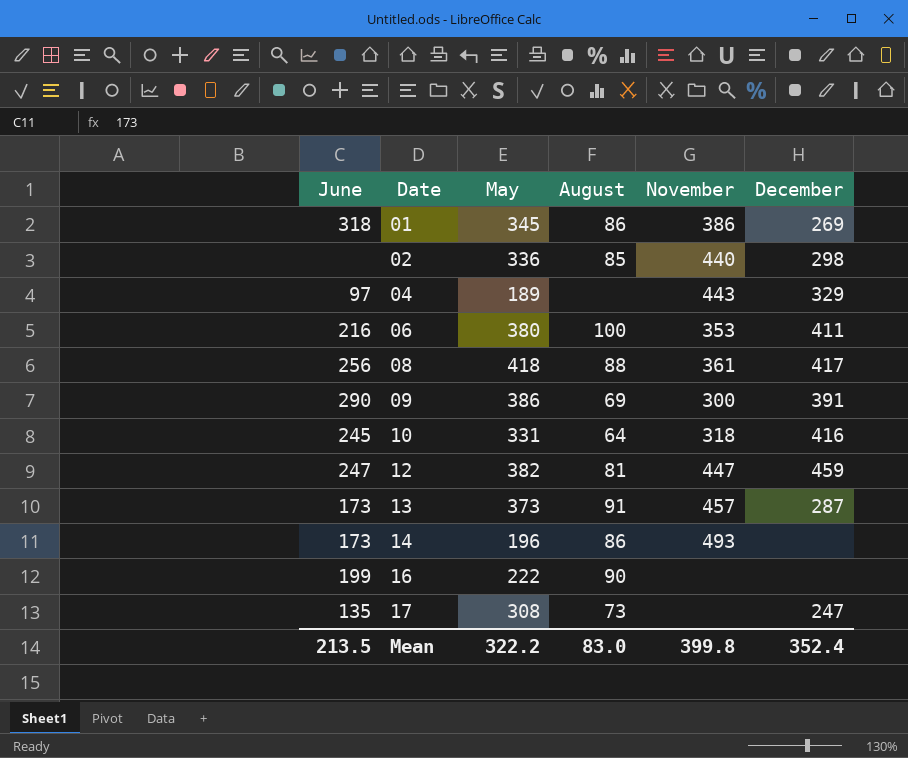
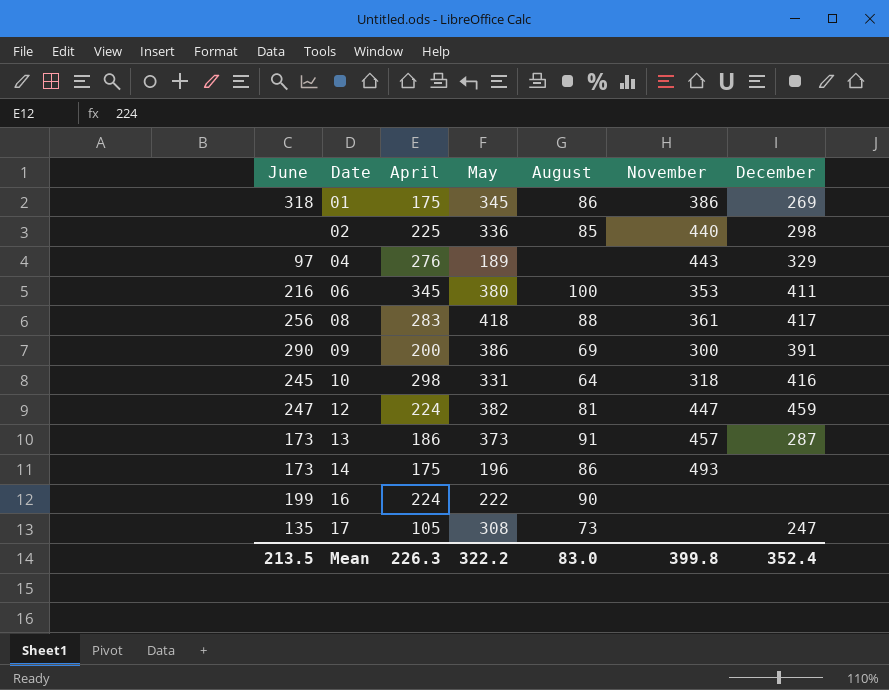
column April | position: none -> 3

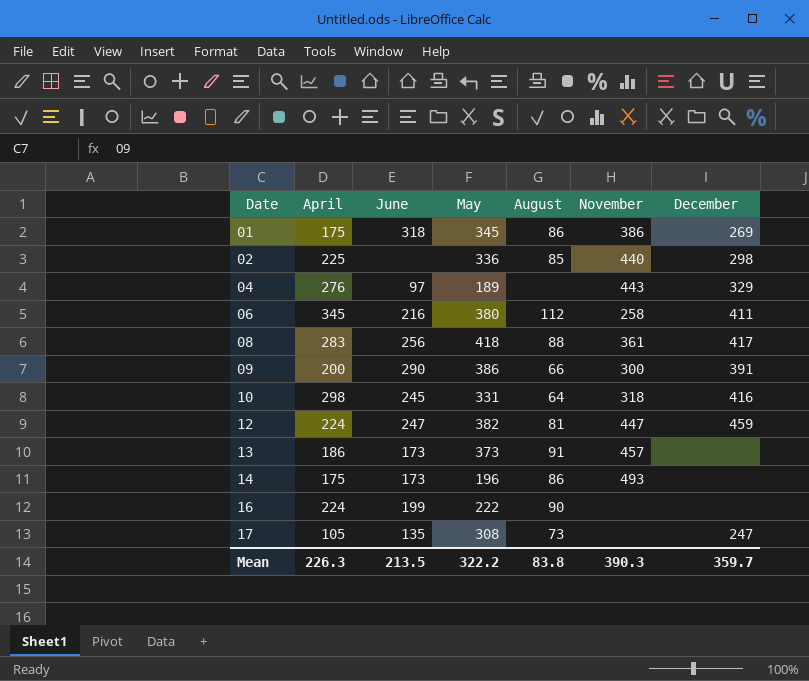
column June | position: 1 -> 3
06 | August: 100 -> 112
06 | November: 353 -> 258
09 | August: 69 -> 66
13 | December: 287 -> none
Mean | August: 83.0 -> 83.8
Mean | November: 399.8 -> 390.3
Mean | December: 352.4 -> 359.7

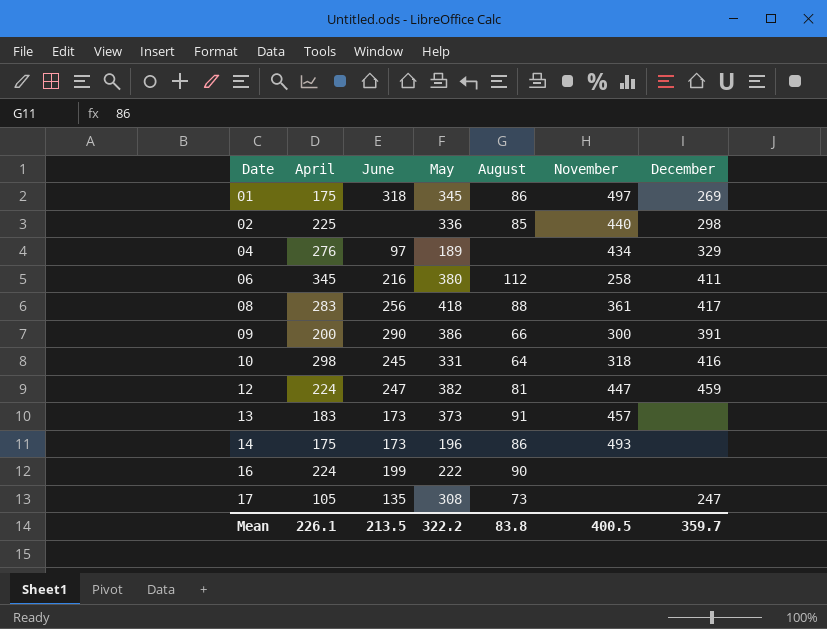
01 | November: 386 -> 497
04 | November: 443 -> 434
13 | April: 186 -> 183
Mean | April: 226.3 -> 226.1
Mean | November: 390.3 -> 400.5

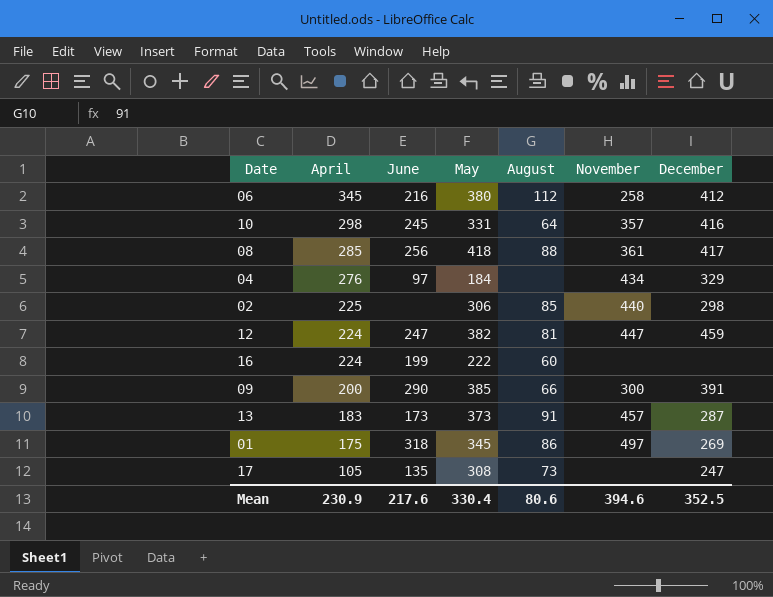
row order: Date ascending -> April descending
row 14: 175 | 173 | 196 | 86 | 493 | none -> none
06 | December: 411 -> 412
10 | November: 318 -> 357
08 | April: 283 -> 285
04 | May: 189 -> 184
02 | May: 336 -> 306
16 | August: 90 -> 60
09 | May: 386 -> 385
13 | December: none -> 287
Mean | April: 226.1 -> 230.9
Mean | June: 213.5 -> 217.6
Mean | May: 322.2 -> 330.4
Mean | August: 83.8 -> 80.6
Mean | November: 400.5 -> 394.6
Mean | December: 359.7 -> 352.5

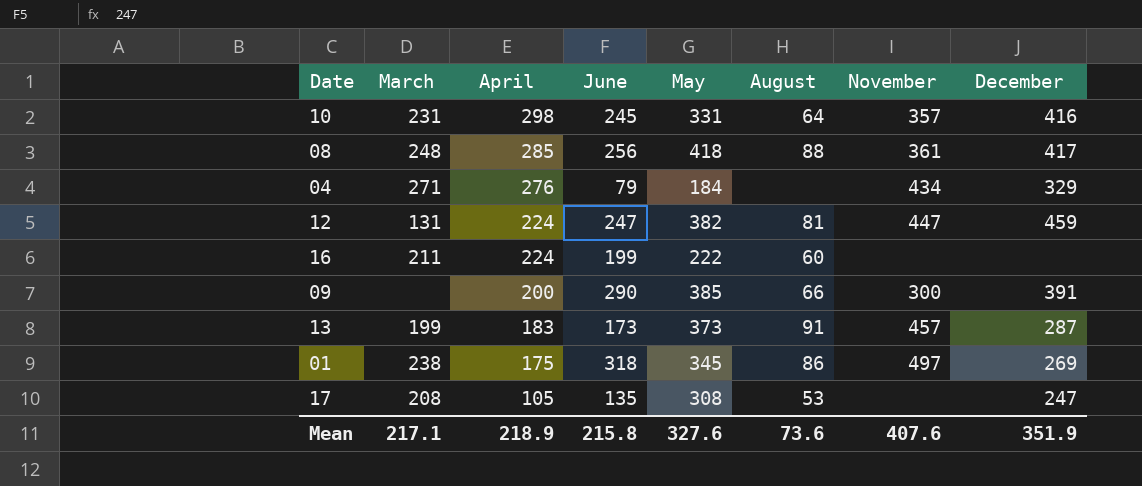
column March | position: none -> 2
row 06: 345 | 216 | 380 | 112 | 258 | 412 -> none
row 02: 225 | none | 306 | 85 | 440 | 298 -> none
04 | June: 97 -> 79
17 | August: 73 -> 53
Mean | April: 230.9 -> 218.9
Mean | June: 217.6 -> 215.8
Mean | May: 330.4 -> 327.6
Mean | August: 80.6 -> 73.6
Mean | November: 394.6 -> 407.6
Mean | December: 352.5 -> 351.9

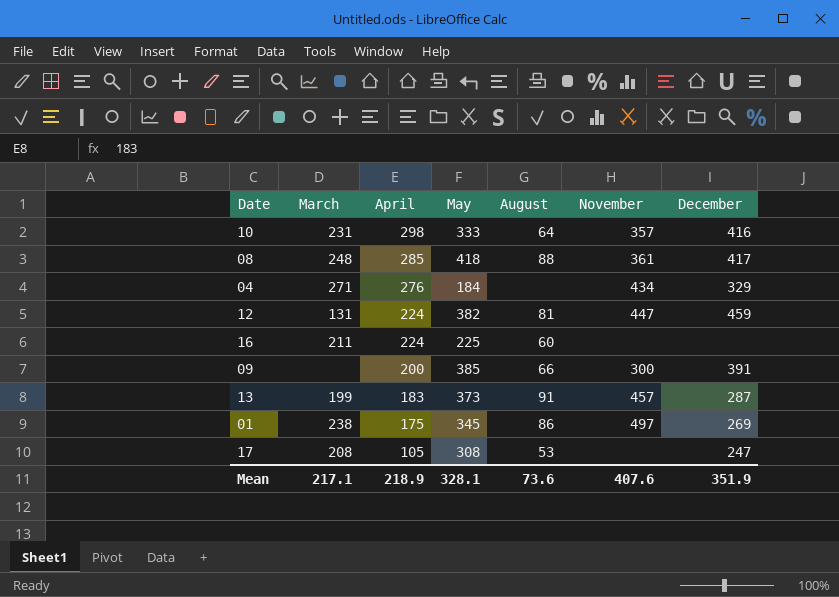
column June | position: 4 -> none
10 | May: 331 -> 333
16 | May: 222 -> 225
Mean | May: 327.6 -> 328.1

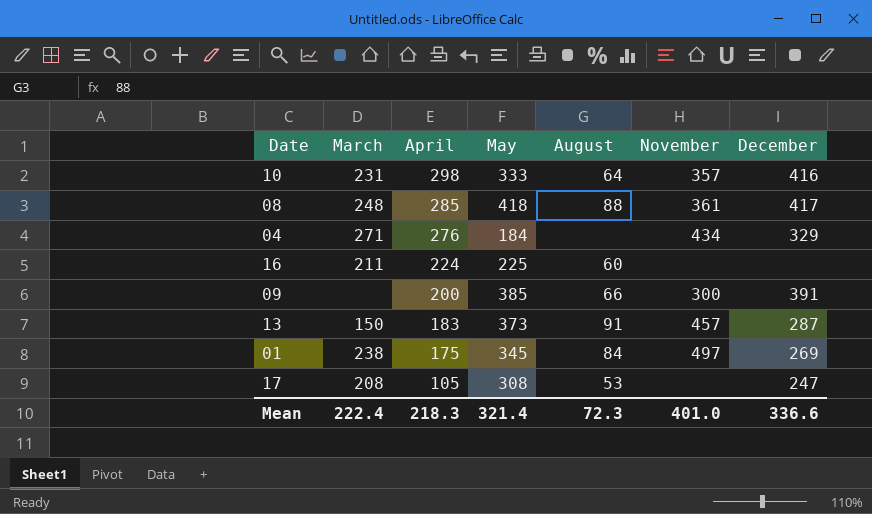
row 12: 131 | 224 | 382 | 81 | 447 | 459 -> none
13 | March: 199 -> 150
01 | August: 86 -> 84
Mean | March: 217.1 -> 222.4
Mean | April: 218.9 -> 218.3
Mean | May: 328.1 -> 321.4
Mean | August: 73.6 -> 72.3
Mean | November: 407.6 -> 401.0
Mean | December: 351.9 -> 336.6

